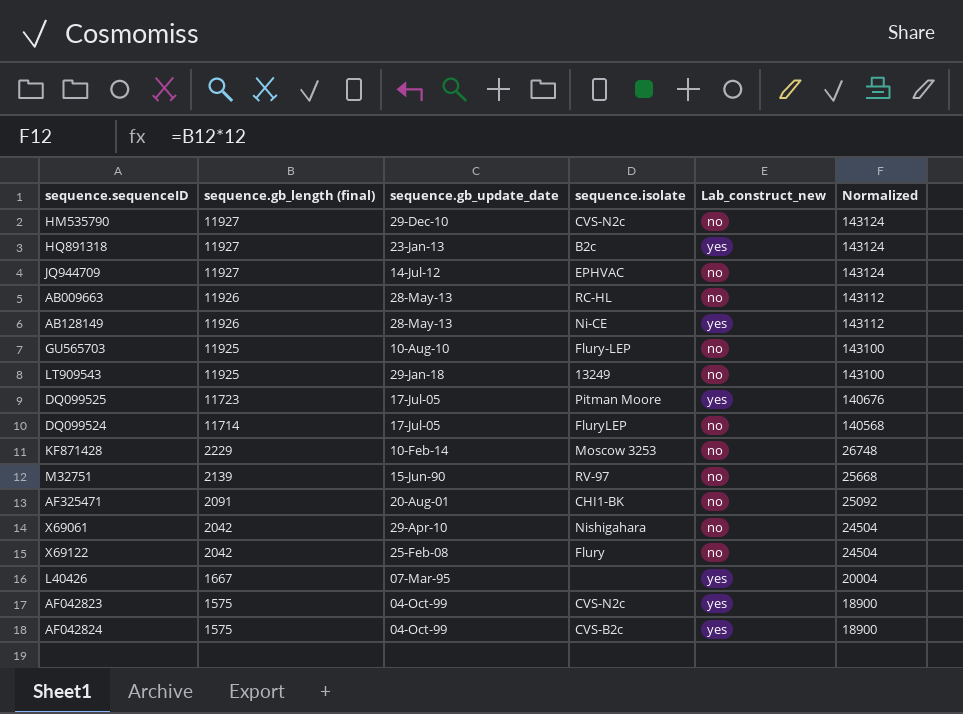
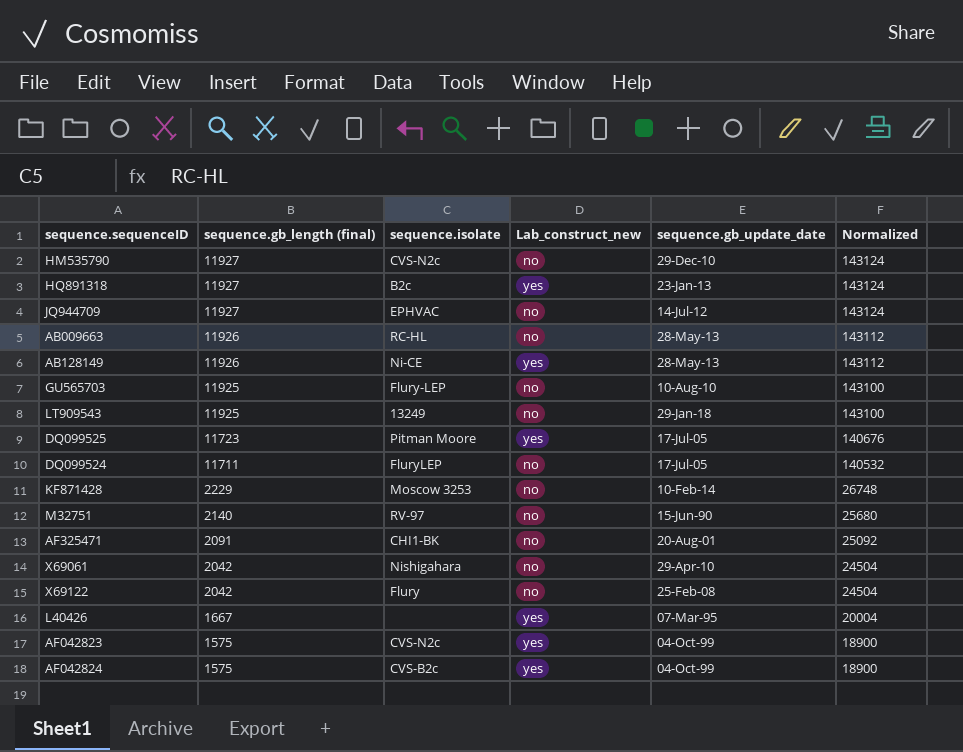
column sequence.gb_update_date | position: 3 -> 5
DQ099524 | sequence.gb_length (final): 11714 -> 11711
DQ099524 | Normalized: 140568 -> 140532
M32751 | sequence.gb_length (final): 2139 -> 2140
M32751 | Normalized: 25668 -> 25680

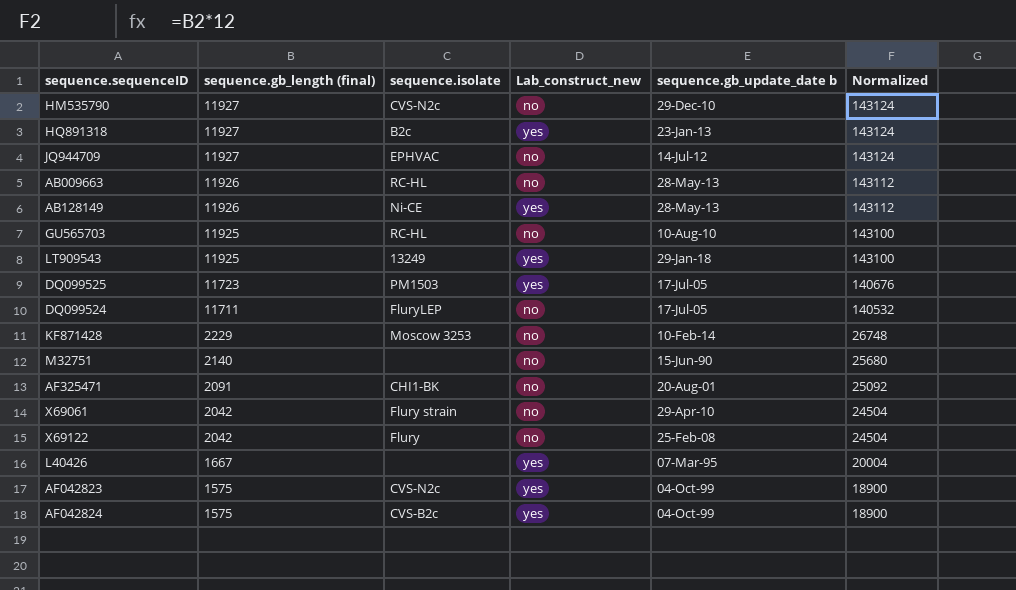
column name: sequence.gb_update_date -> sequence.gb_update_date b
GU565703 | sequence.isolate: Flury-LEP -> RC-HL
LT909543 | Lab_construct_new: no -> yes
DQ099525 | sequence.isolate: Pitman Moore -> PM1503
M32751 | sequence.isolate: RV-97 -> none
X69061 | sequence.isolate: Nishigahara -> Flury strain

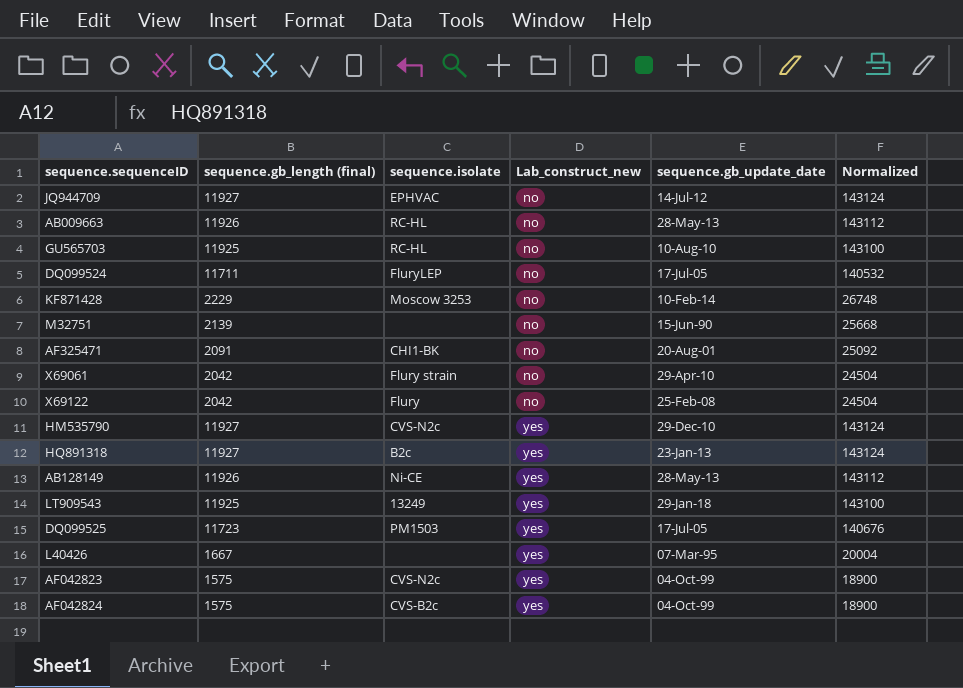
row order: sequence.gb_length (final) descending -> Lab_construct_new ascending
column name: sequence.gb_update_date b -> sequence.gb_update_date
M32751 | sequence.gb_length (final): 2140 -> 2139
M32751 | Normalized: 25680 -> 25668
HM535790 | Lab_construct_new: no -> yes

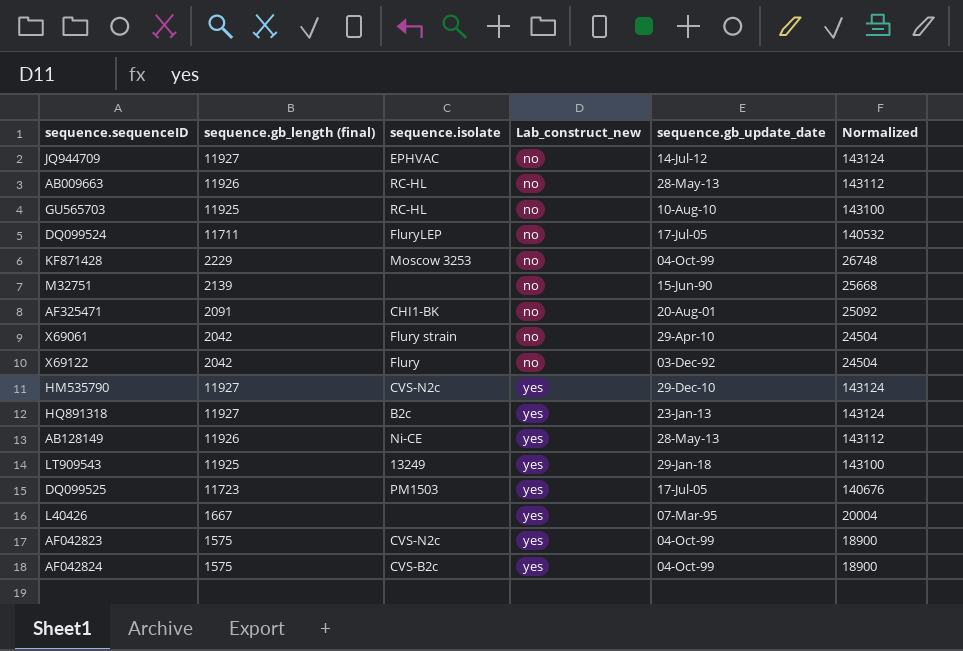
KF871428 | sequence.gb_update_date: 10-Feb-14 -> 04-Oct-99
X69122 | sequence.gb_update_date: 25-Feb-08 -> 03-Dec-92

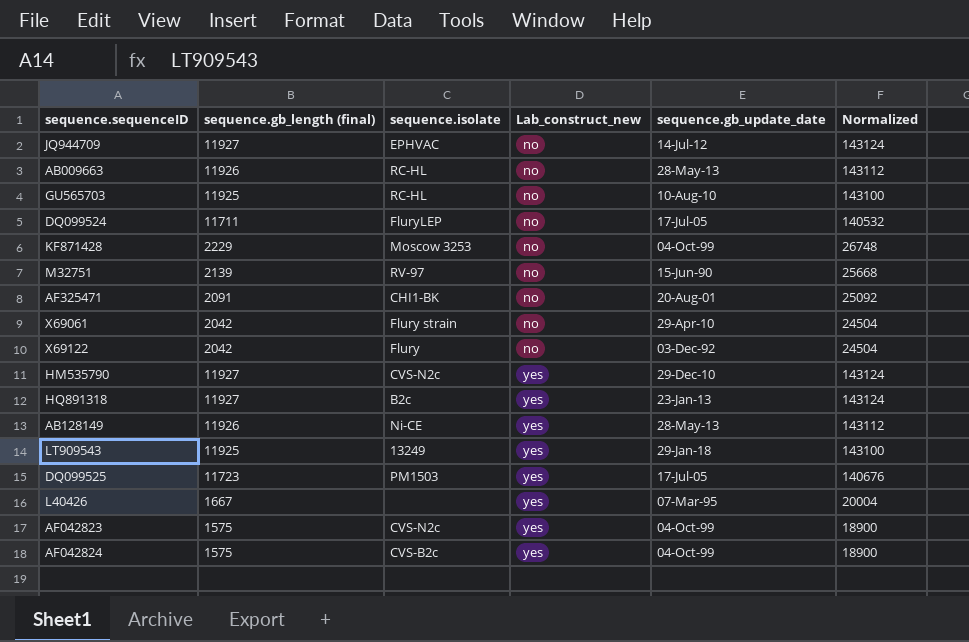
M32751 | sequence.isolate: none -> RV-97

